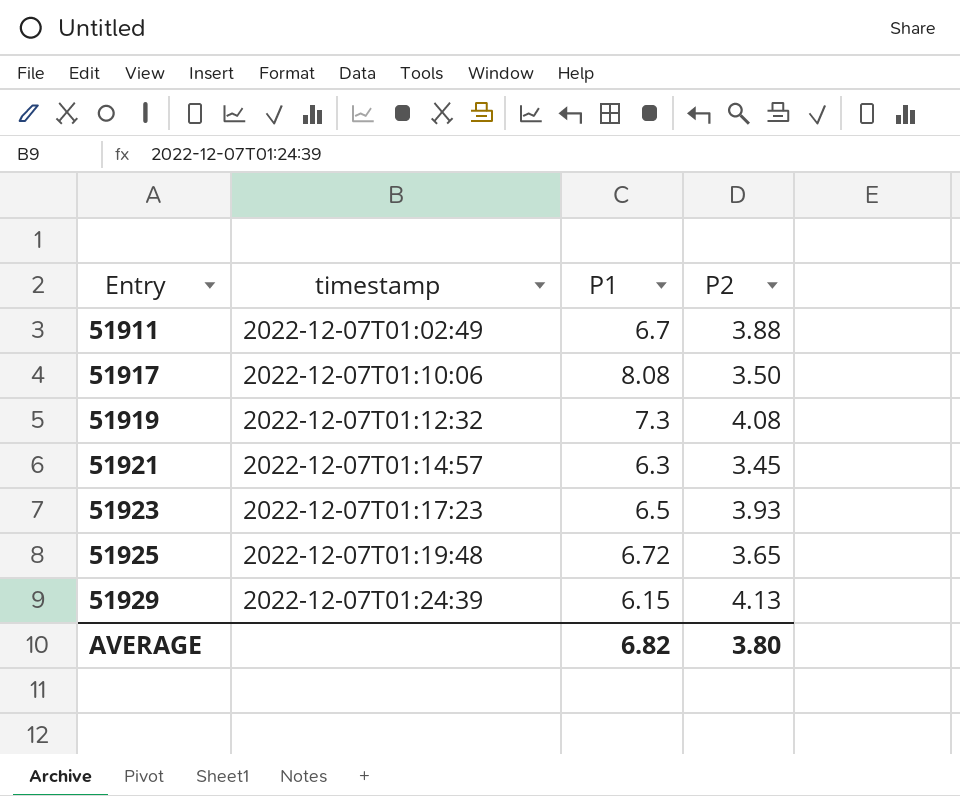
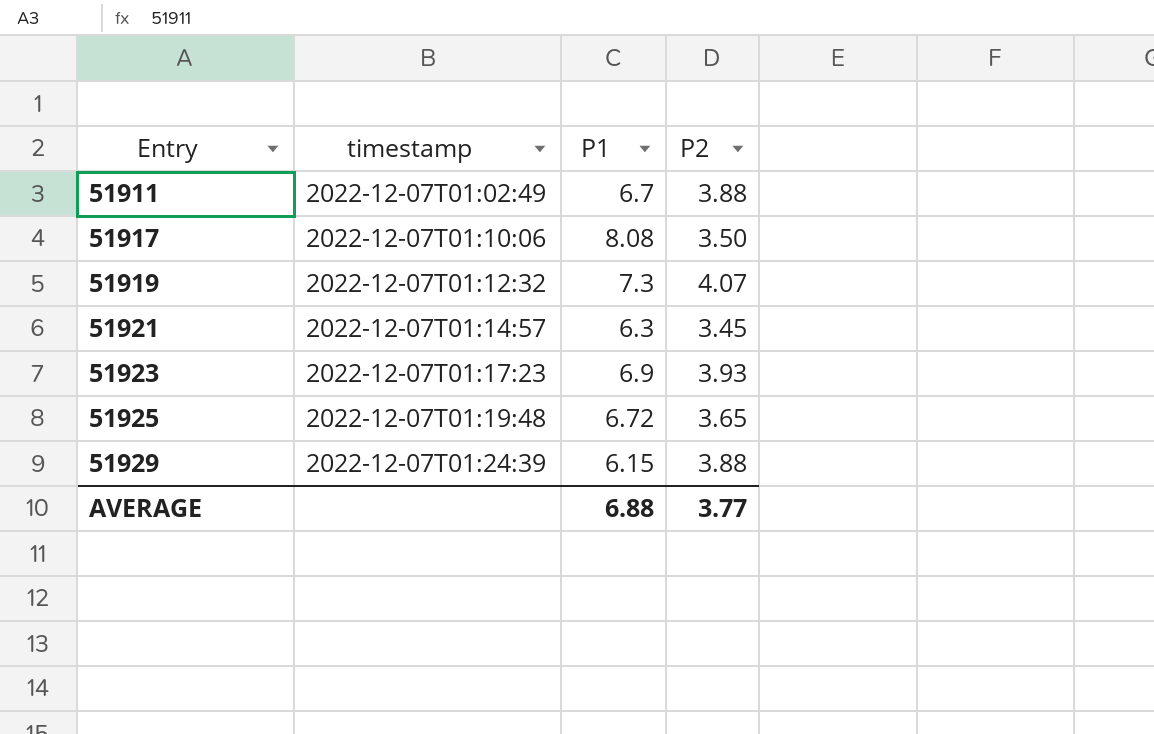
51919 | P2: 4.08 -> 4.07
51923 | P1: 6.5 -> 6.9
51929 | P2: 4.13 -> 3.88
AVERAGE | P1: 6.82 -> 6.88
AVERAGE | P2: 3.80 -> 3.77

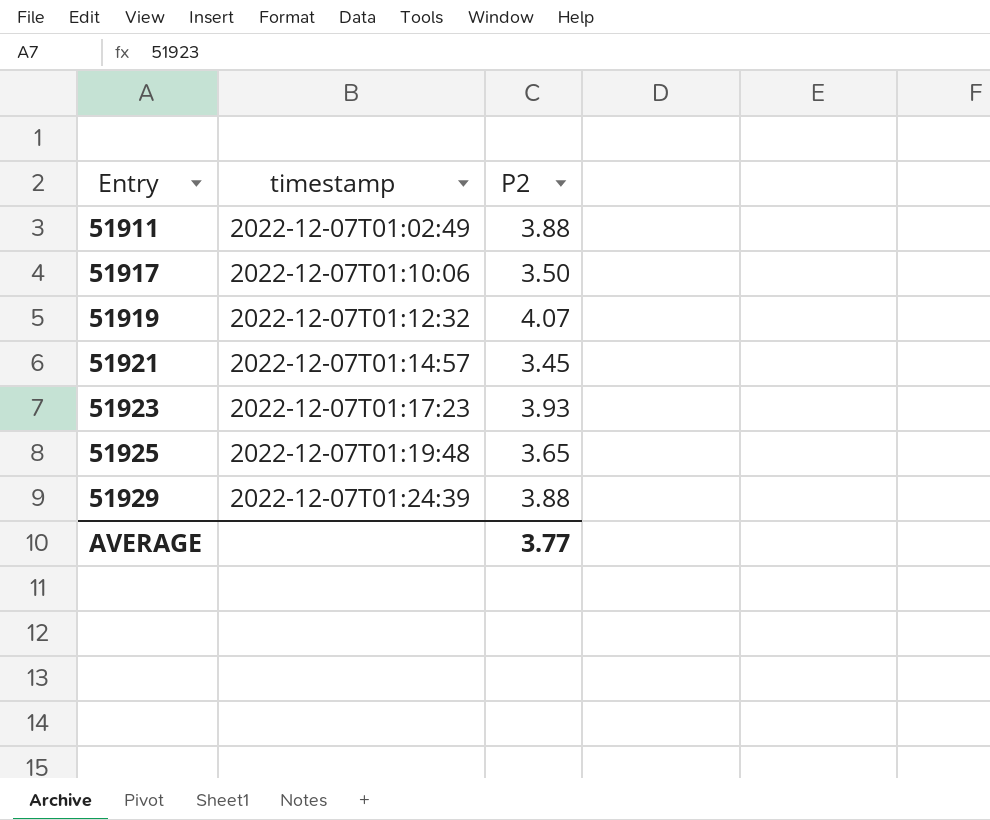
column P1 | position: 3 -> none

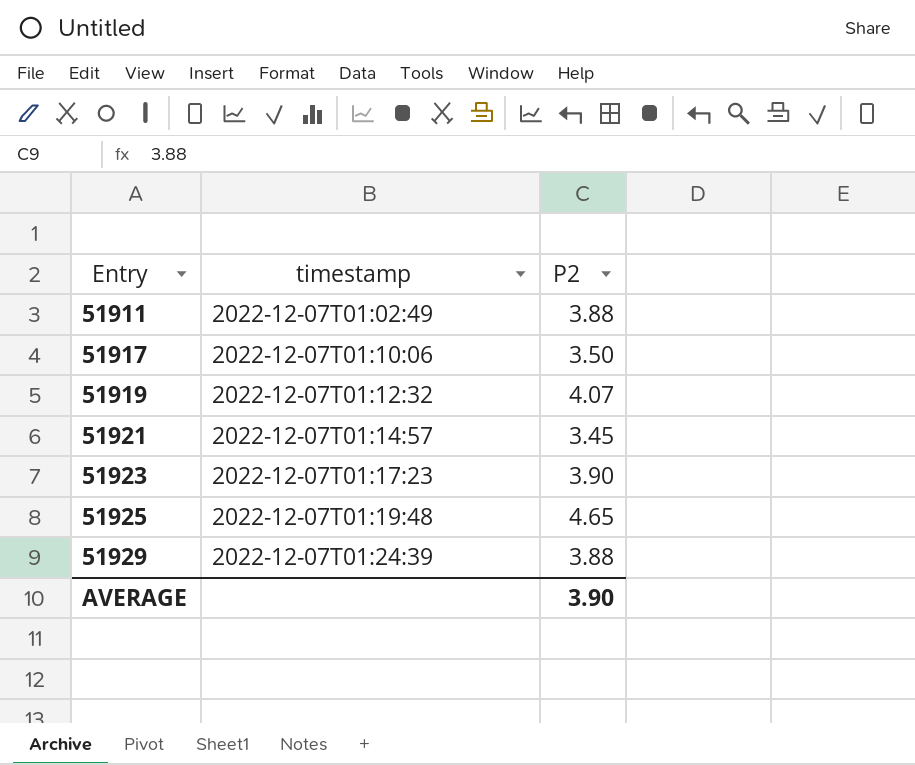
51923 | P2: 3.93 -> 3.90
51925 | P2: 3.65 -> 4.65
AVERAGE | P2: 3.77 -> 3.90

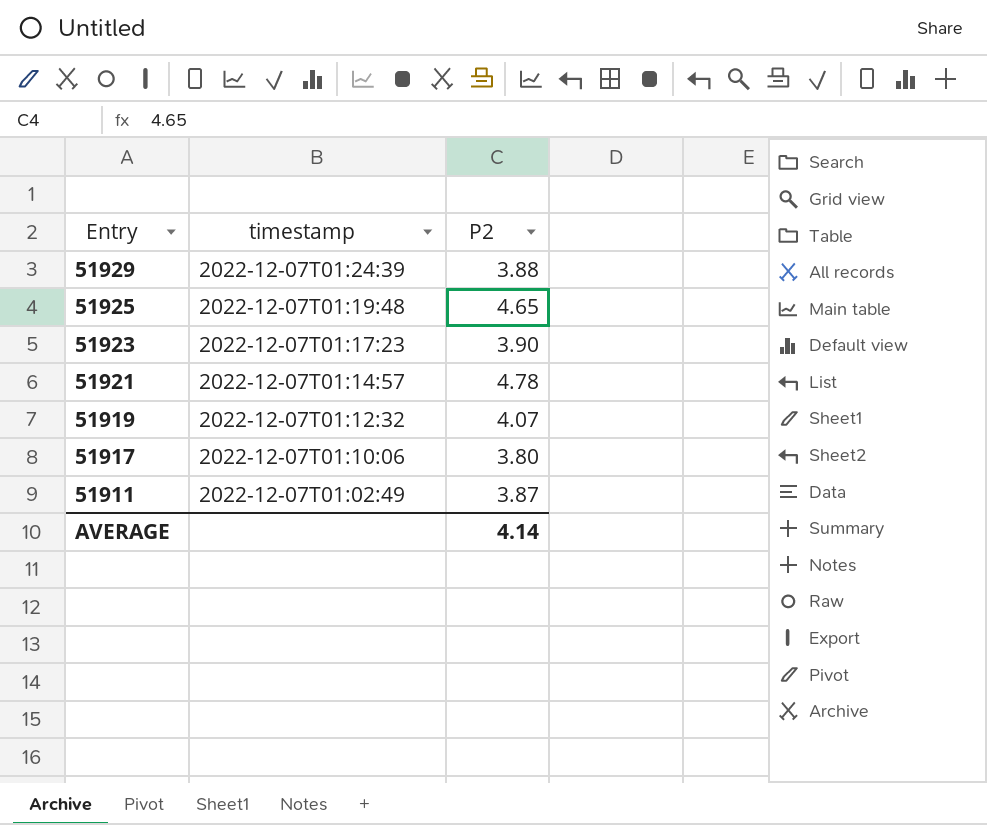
row order: Entry ascending -> Entry descending
51921 | P2: 3.45 -> 4.78
51917 | P2: 3.50 -> 3.80
51911 | P2: 3.88 -> 3.87
AVERAGE | P2: 3.90 -> 4.14

